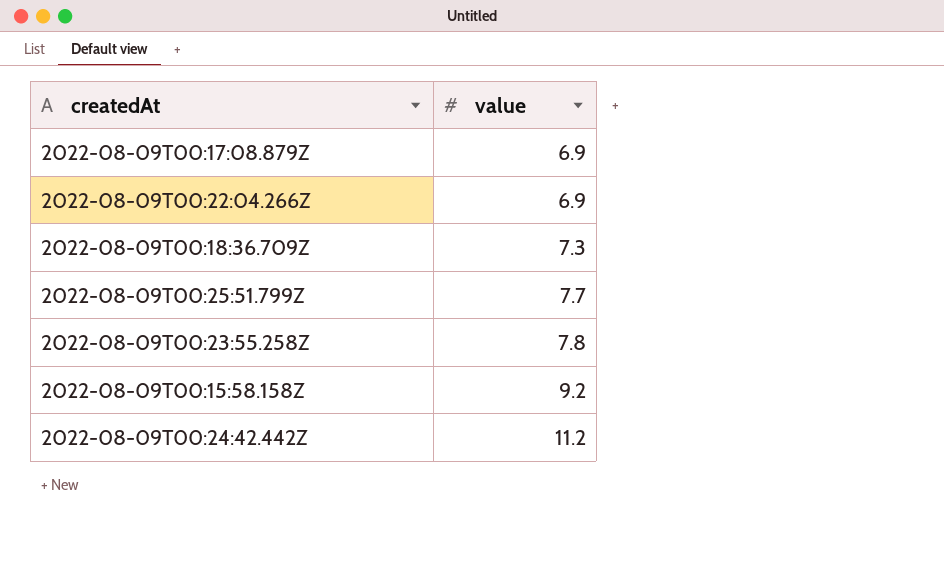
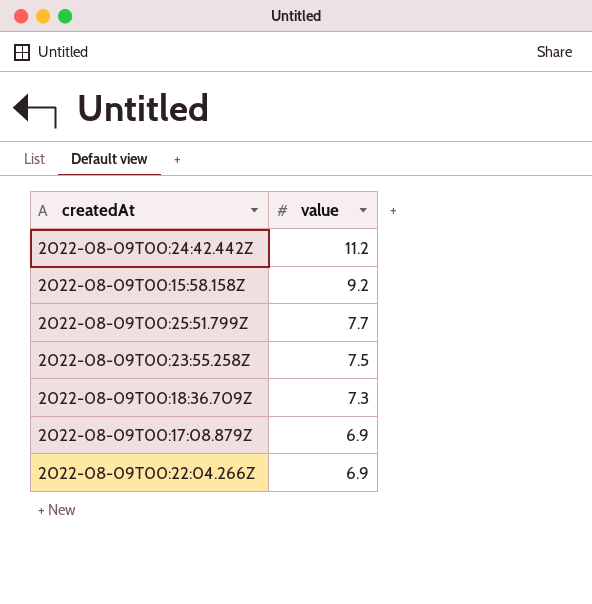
row order: value ascending -> value descending
2022-08-09T00:23:55.258Z | value: 7.8 -> 7.5

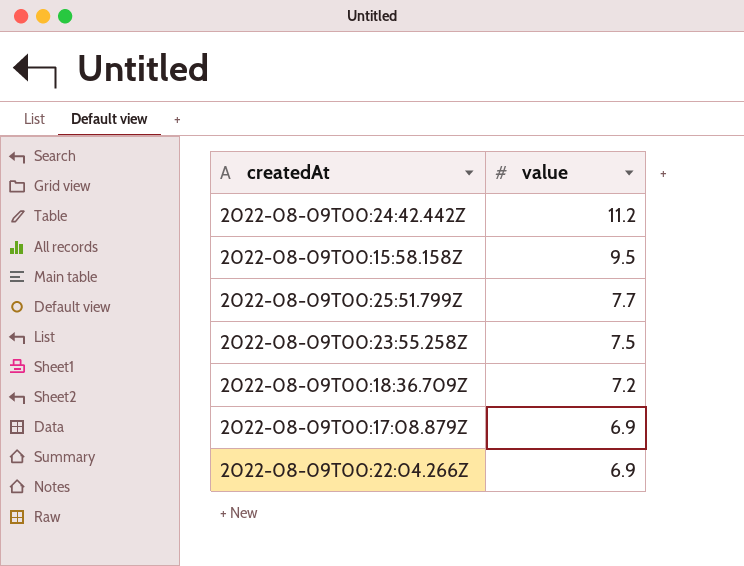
2022-08-09T00:15:58.158Z | value: 9.2 -> 9.5
2022-08-09T00:18:36.709Z | value: 7.3 -> 7.2

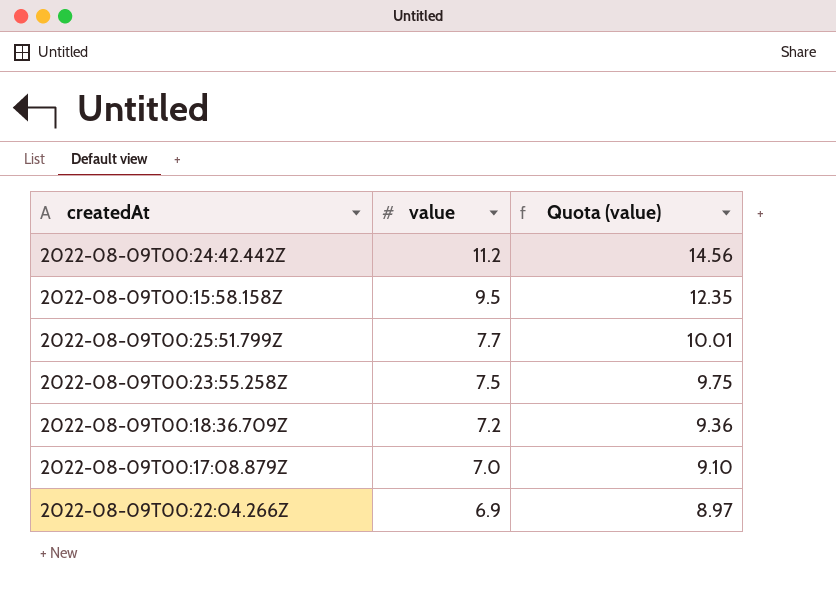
column Quota (value) | formula: none -> [value] * 1.3
2022-08-09T00:17:08.879Z | value: 6.9 -> 7.0

